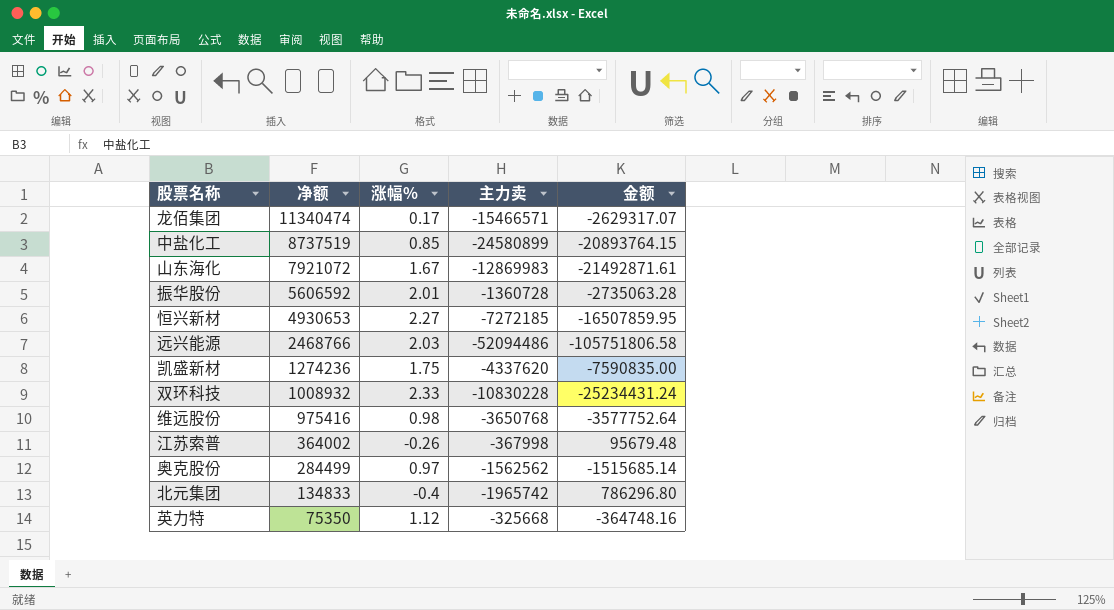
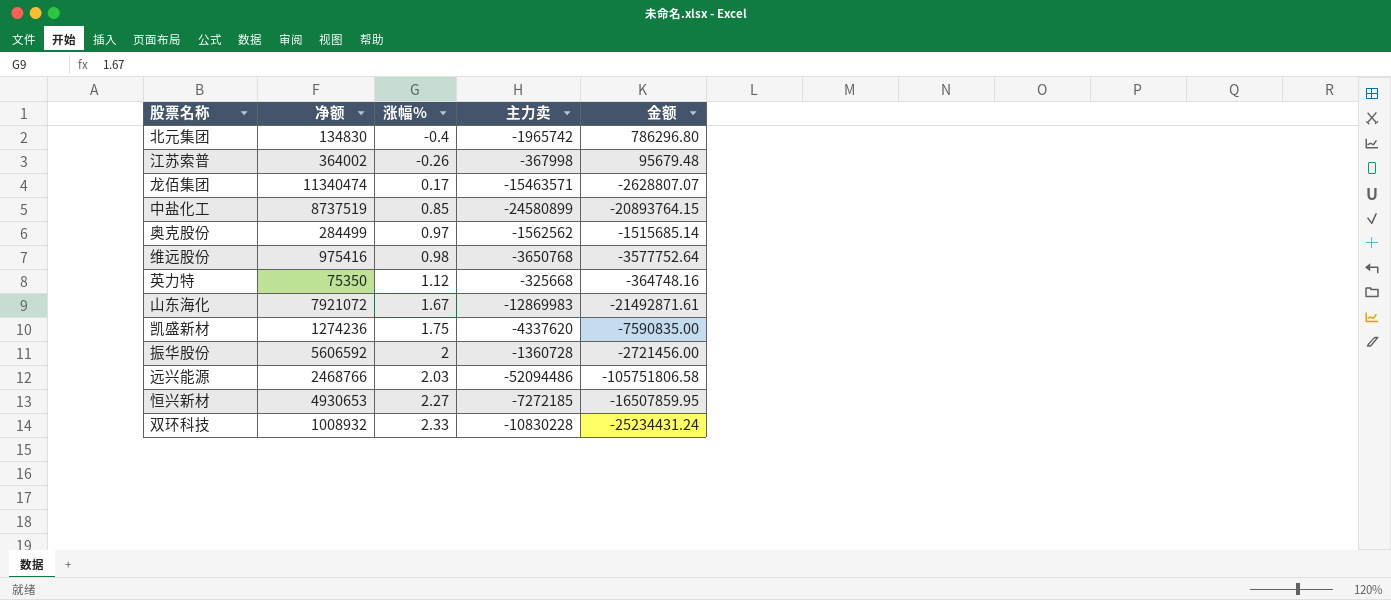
row order: 净额 descending -> 涨幅% ascending
北元集团 | 净额: 134833 -> 134830
龙佰集团 | 主力卖: -15466571 -> -15463571
龙佰集团 | 金额: -2629317.07 -> -2628807.07
振华股份 | 涨幅%: 2.01 -> 2
振华股份 | 金额: -2735063.28 -> -2721456.00

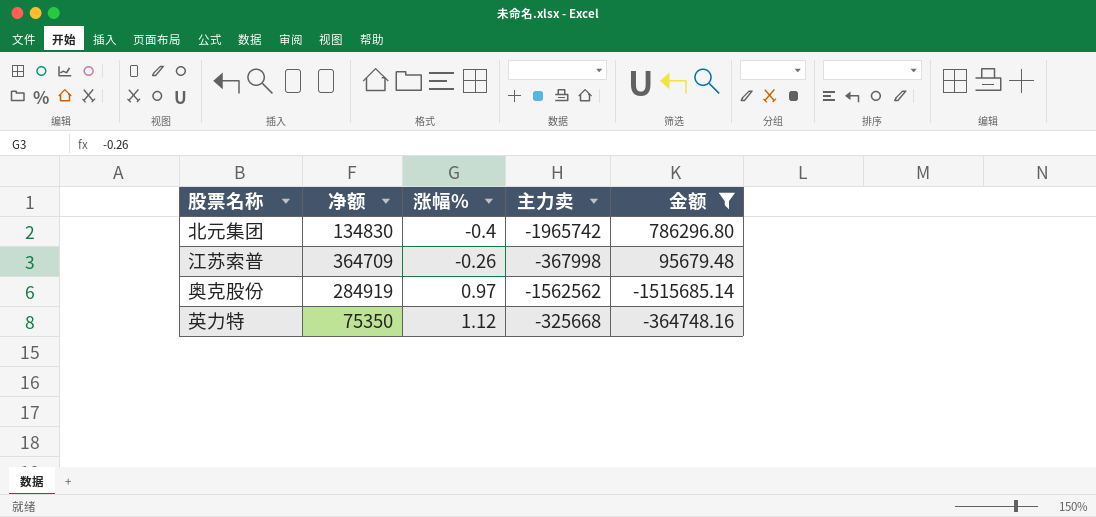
filter: none -> 金额 >= -1515685.14
江苏索普 | 净额: 364002 -> 364709
奥克股份 | 净额: 284499 -> 284919

